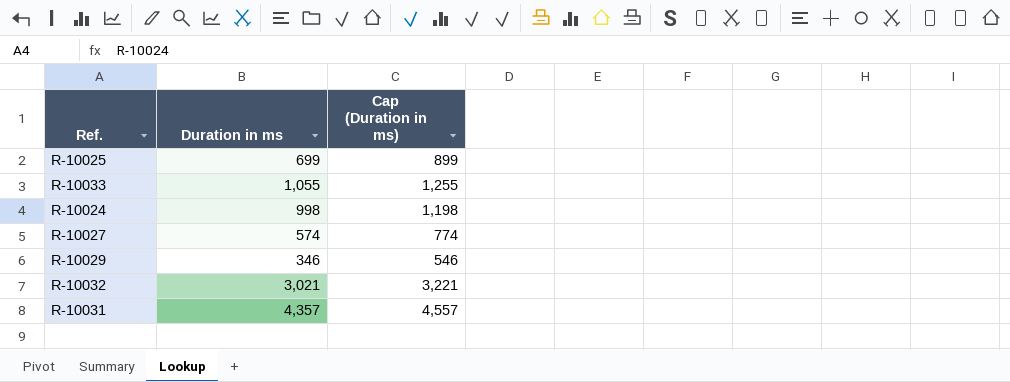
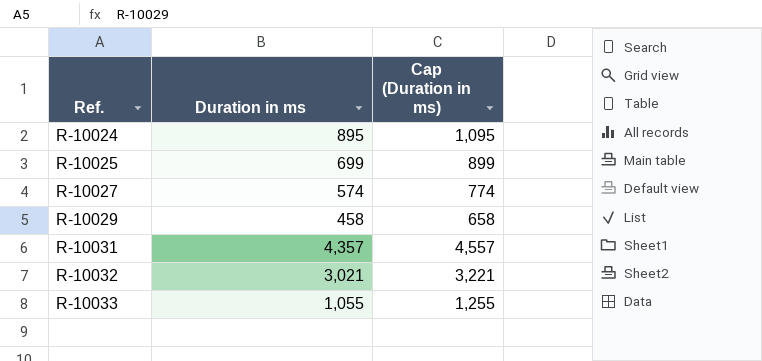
row order: none -> Ref. ascending
R-10024 | Duration in ms: 998 -> 895
R-10024 | Cap (Duration in ms): 1,198 -> 1,095
R-10029 | Duration in ms: 346 -> 458
R-10029 | Cap (Duration in ms): 546 -> 658

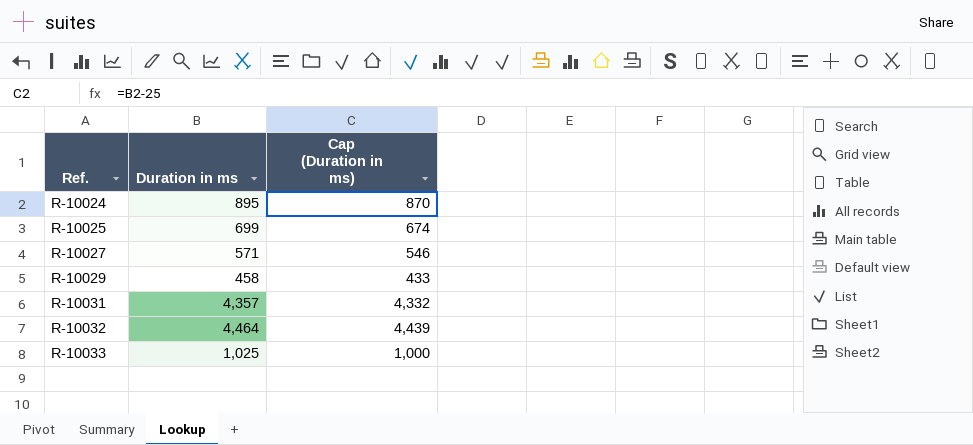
column Cap (Duration in ms) | formula: [Duration in ms] + 200 -> [Duration in ms] - 25
R-10027 | Duration in ms: 574 -> 571
R-10032 | Duration in ms: 3,021 -> 4,464
R-10033 | Duration in ms: 1,055 -> 1,025

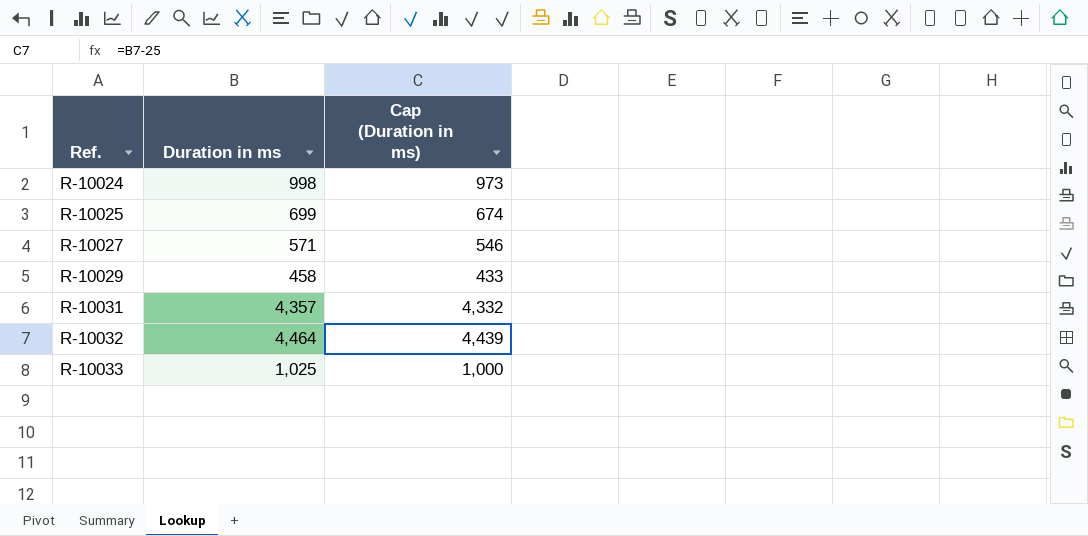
R-10024 | Duration in ms: 895 -> 998
R-10024 | Cap (Duration in ms): 870 -> 973

